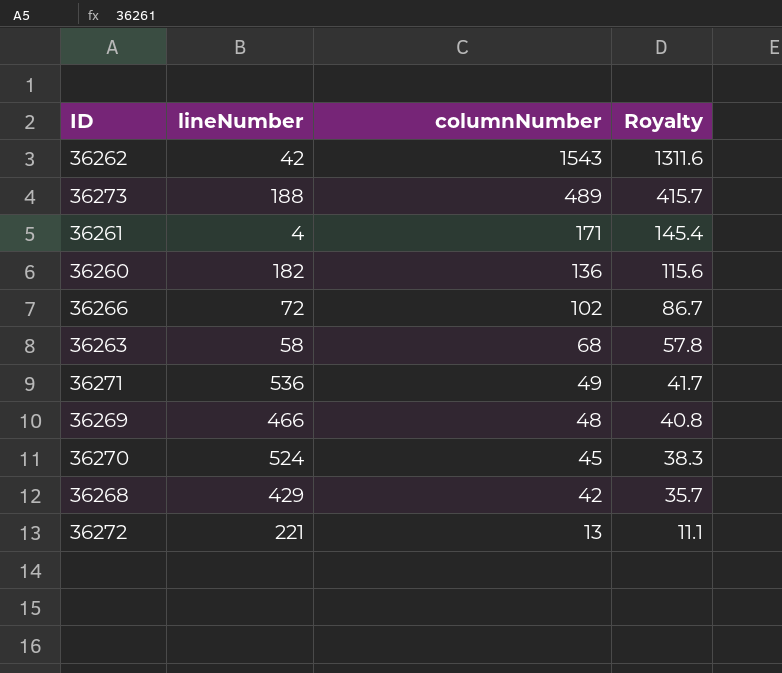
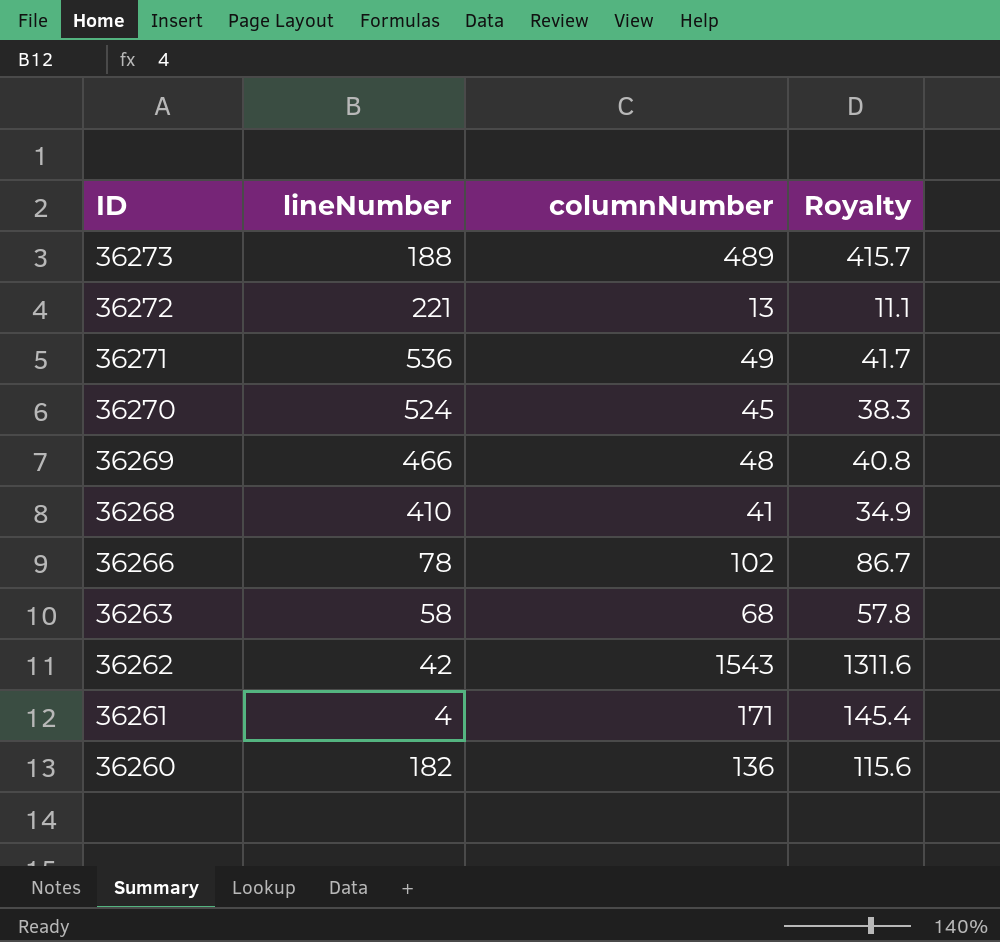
row order: columnNumber descending -> ID descending
36268 | lineNumber: 429 -> 410
36268 | columnNumber: 42 -> 41
36268 | Royalty: 35.7 -> 34.9
36266 | lineNumber: 72 -> 78

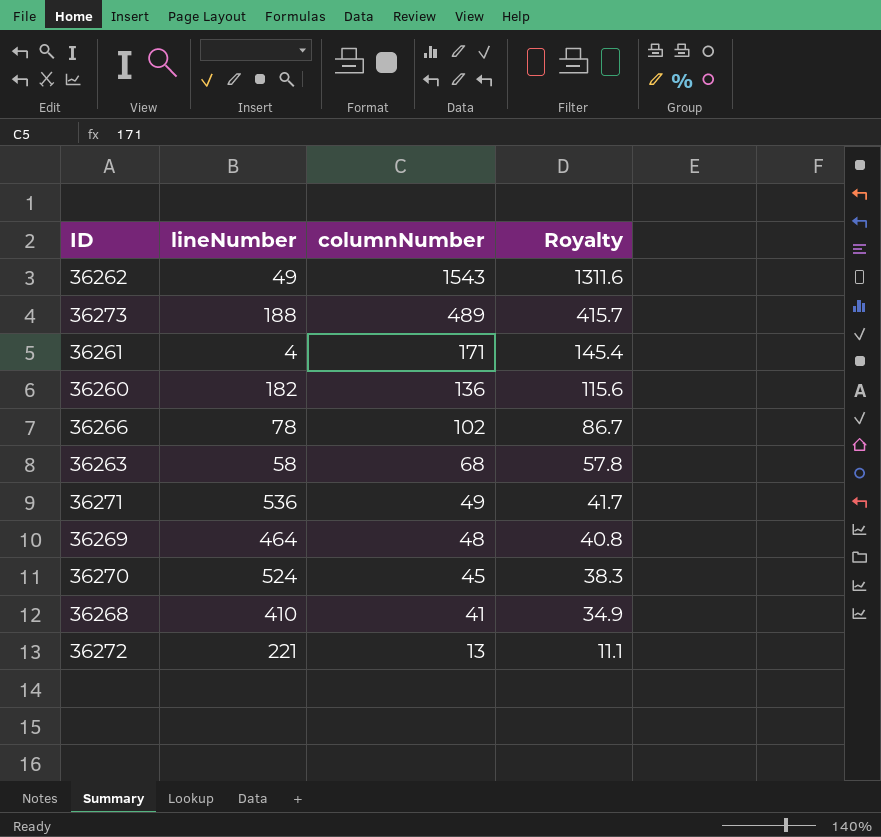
row order: ID descending -> columnNumber descending
36262 | lineNumber: 42 -> 49
36269 | lineNumber: 466 -> 464

